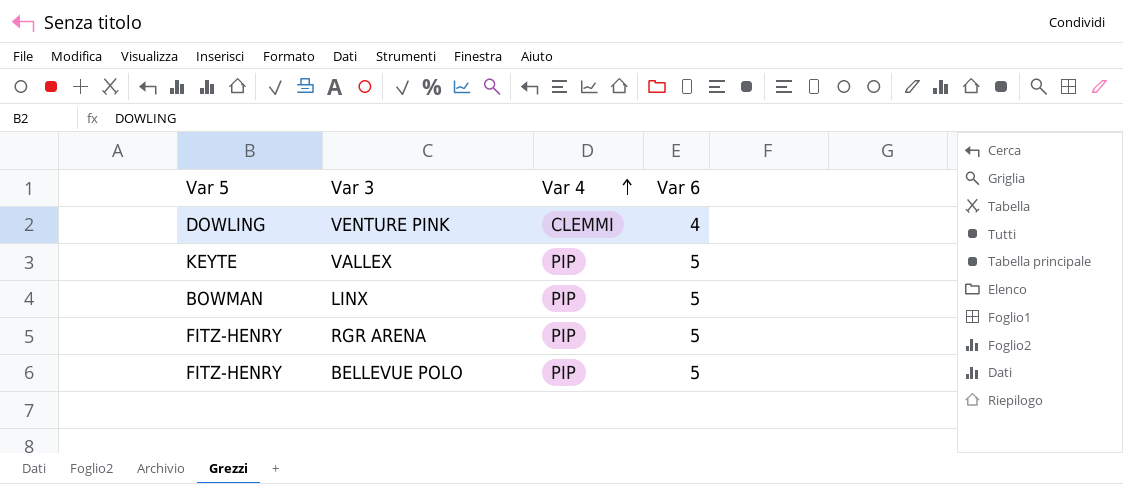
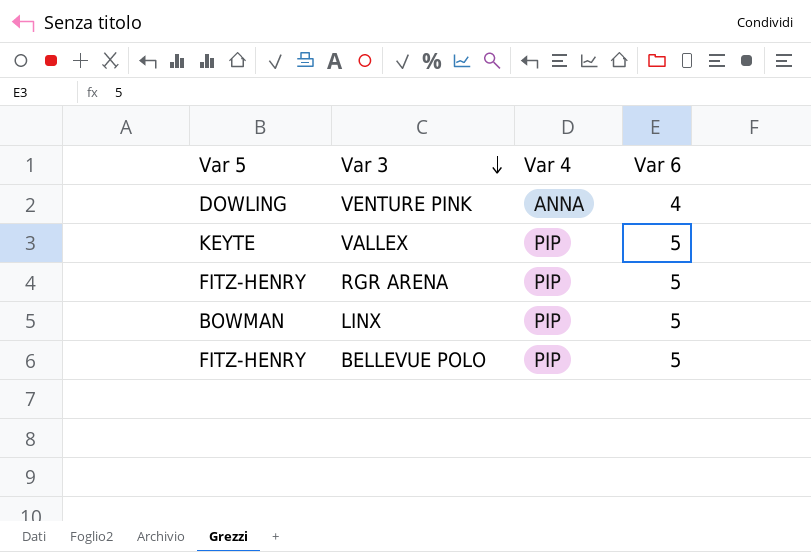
row order: Var 4 ascending -> Var 3 descending
VENTURE PINK | Var 4: CLEMMI -> ANNA

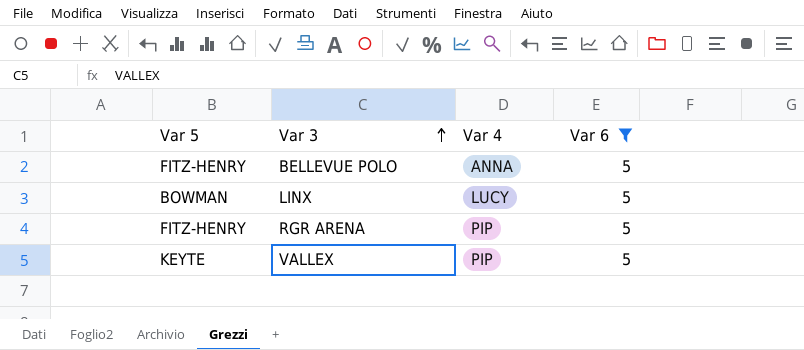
filter: none -> Var 6 = 5
row order: Var 3 descending -> Var 3 ascending
BELLEVUE POLO | Var 4: PIP -> ANNA
LINX | Var 4: PIP -> LUCY

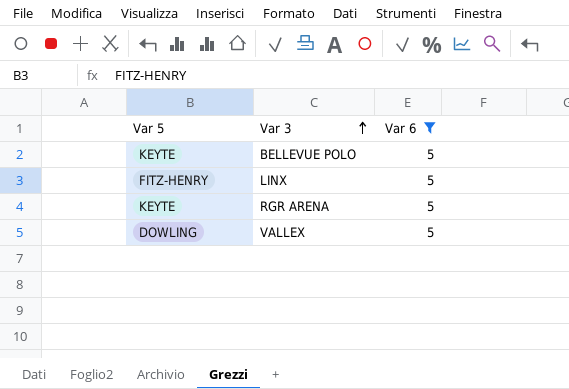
column Var 4 | position: 3 -> none
BELLEVUE POLO | Var 5: FITZ-HENRY -> KEYTE
LINX | Var 5: BOWMAN -> FITZ-HENRY
RGR ARENA | Var 5: FITZ-HENRY -> KEYTE
VALLEX | Var 5: KEYTE -> DOWLING

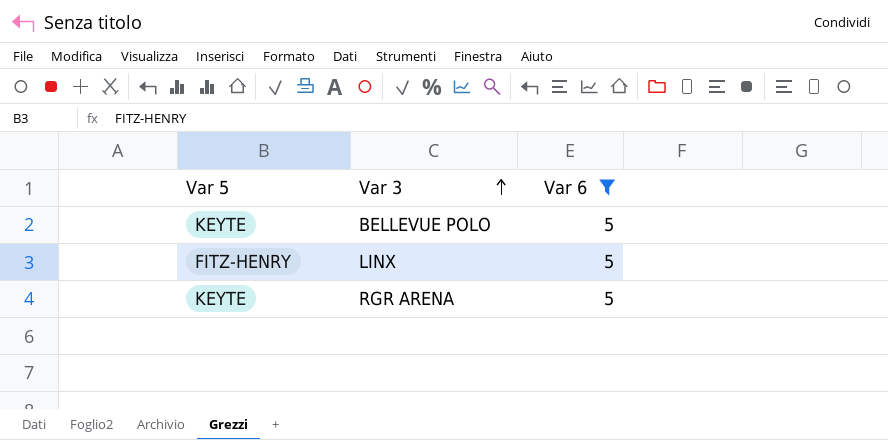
row VALLEX: DOWLING | 5 -> none

